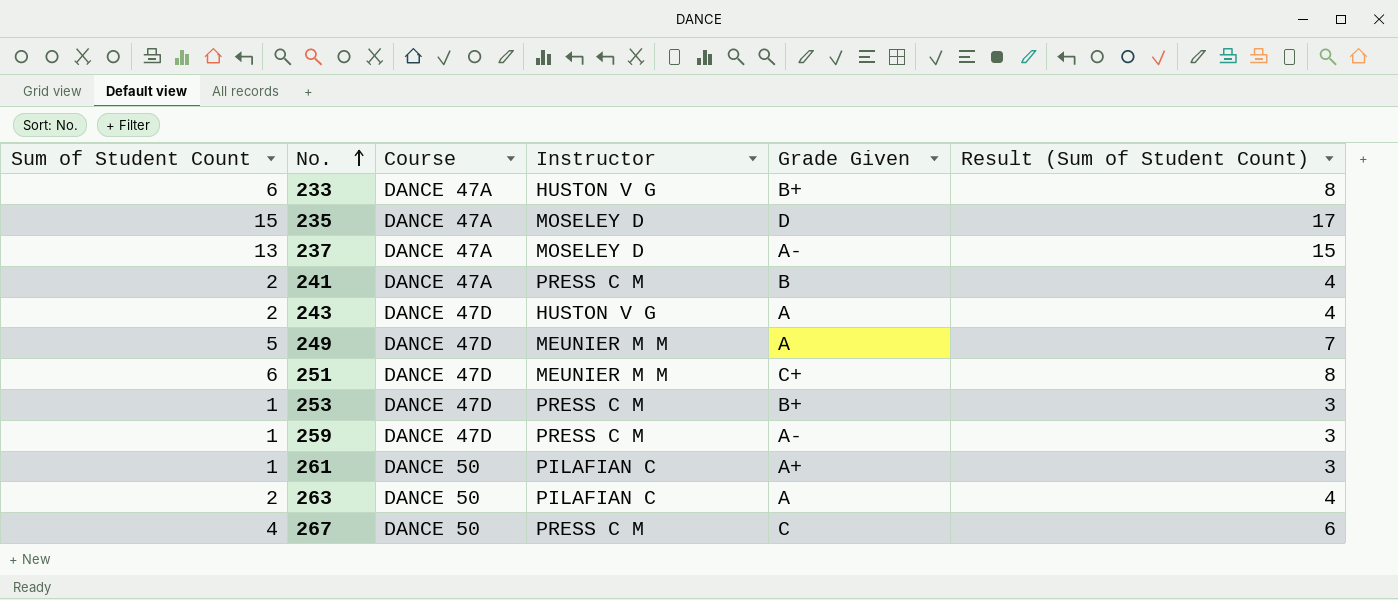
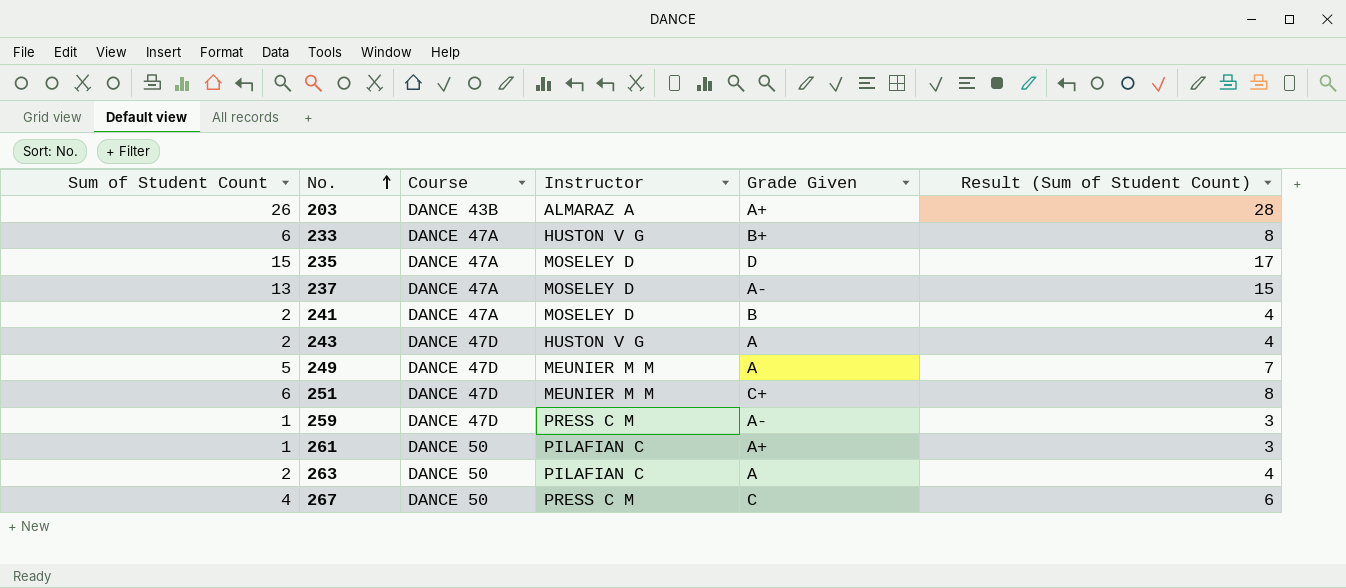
row 253: 1 | DANCE 47D | PRESS C M | B+ | 3 -> none
row 203: none -> 26 | DANCE 43B | ALMARAZ A | A+ | 28
241 | Instructor: PRESS C M -> MOSELEY D

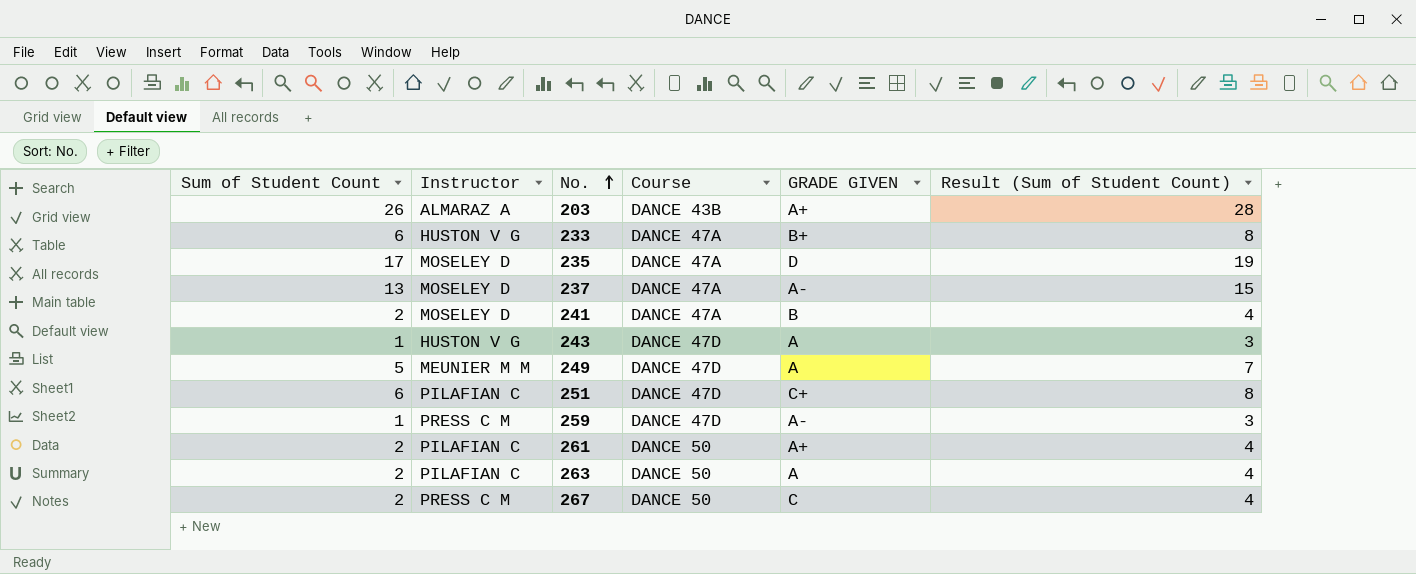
column Instructor | position: 4 -> 2
column name: Grade Given -> GRADE GIVEN
235 | Sum of Student Count: 15 -> 17
235 | Result (Sum of Student Count): 17 -> 19
243 | Sum of Student Count: 2 -> 1
243 | Result (Sum of Student Count): 4 -> 3
251 | Instructor: MEUNIER M M -> PILAFIAN C
261 | Sum of Student Count: 1 -> 2
261 | Result (Sum of Student Count): 3 -> 4
267 | Sum of Student Count: 4 -> 2
267 | Result (Sum of Student Count): 6 -> 4

